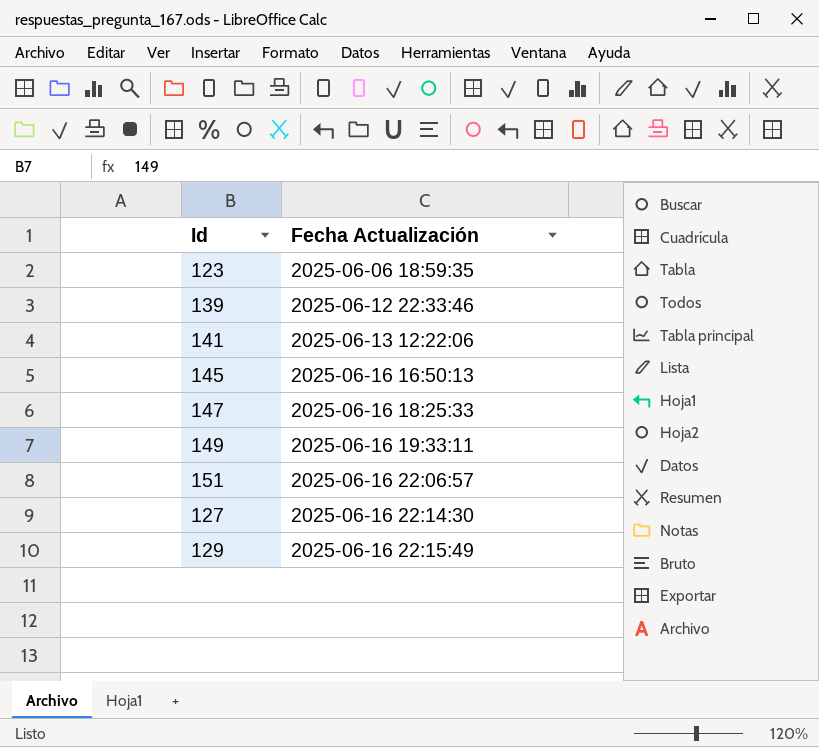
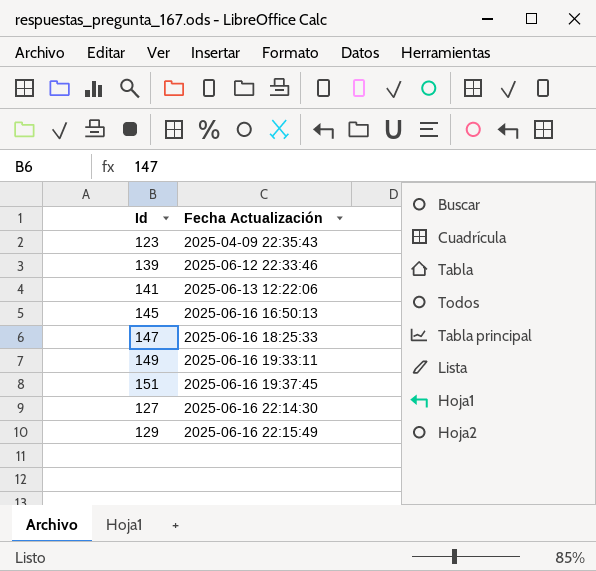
123 | Fecha Actualización: 2025-06-06 18:59:35 -> 2025-04-09 22:35:43
151 | Fecha Actualización: 2025-06-16 22:06:57 -> 2025-06-16 19:37:45

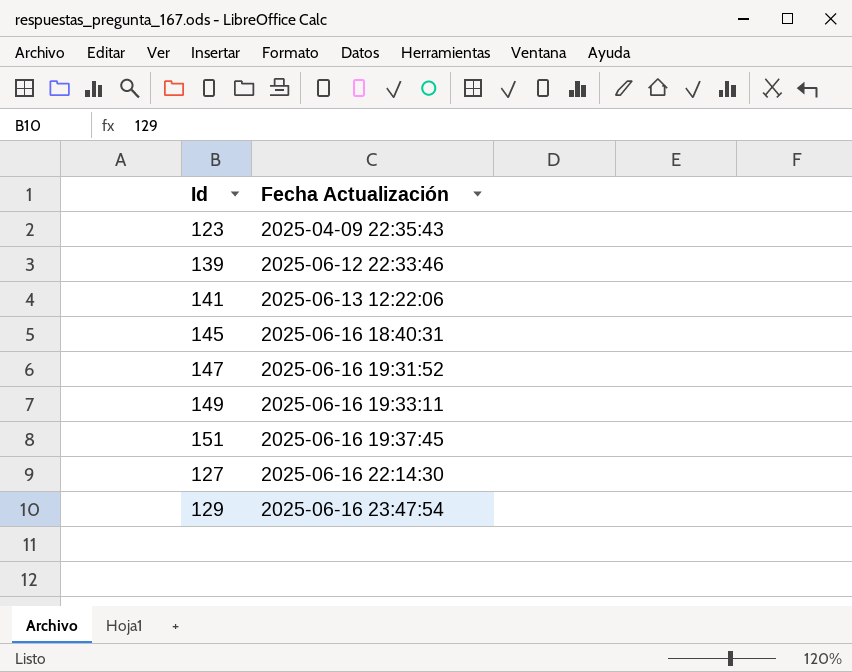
145 | Fecha Actualización: 2025-06-16 16:50:13 -> 2025-06-16 18:40:31
147 | Fecha Actualización: 2025-06-16 18:25:33 -> 2025-06-16 19:31:52
129 | Fecha Actualización: 2025-06-16 22:15:49 -> 2025-06-16 23:47:54

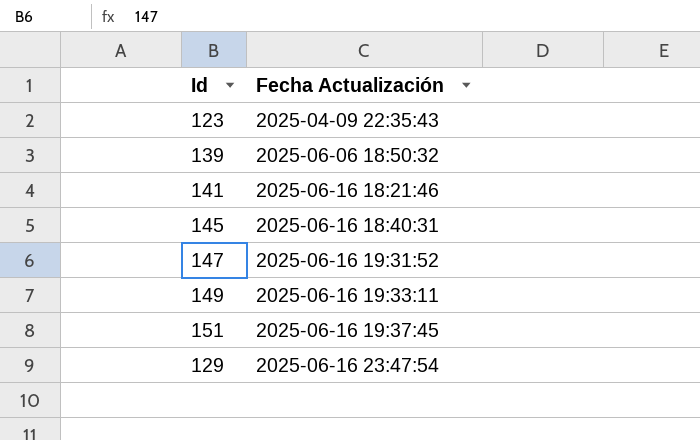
row 127: 2025-06-16 22:14:30 -> none
139 | Fecha Actualización: 2025-06-12 22:33:46 -> 2025-06-06 18:50:32
141 | Fecha Actualización: 2025-06-13 12:22:06 -> 2025-06-16 18:21:46

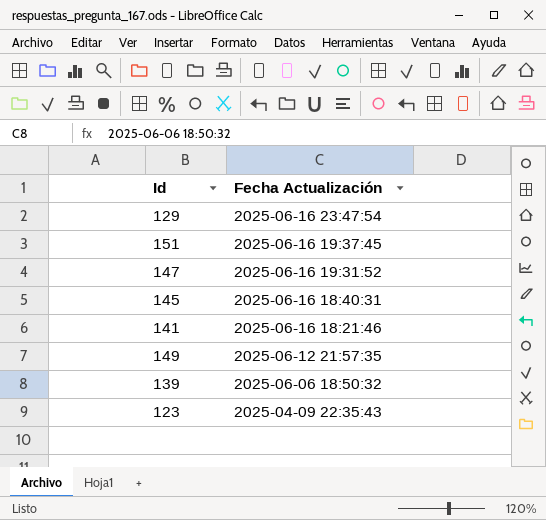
row order: Fecha Actualización ascending -> Fecha Actualización descending
149 | Fecha Actualización: 2025-06-16 19:33:11 -> 2025-06-12 21:57:35

